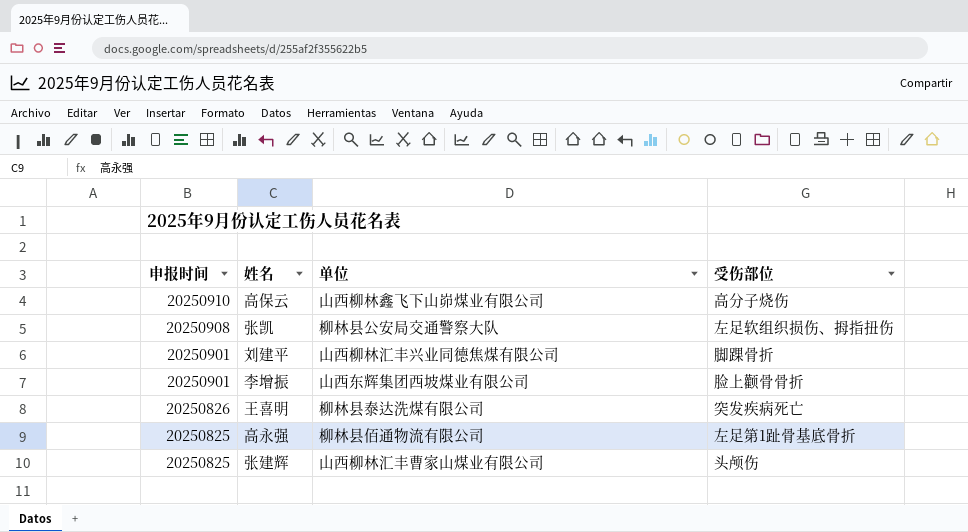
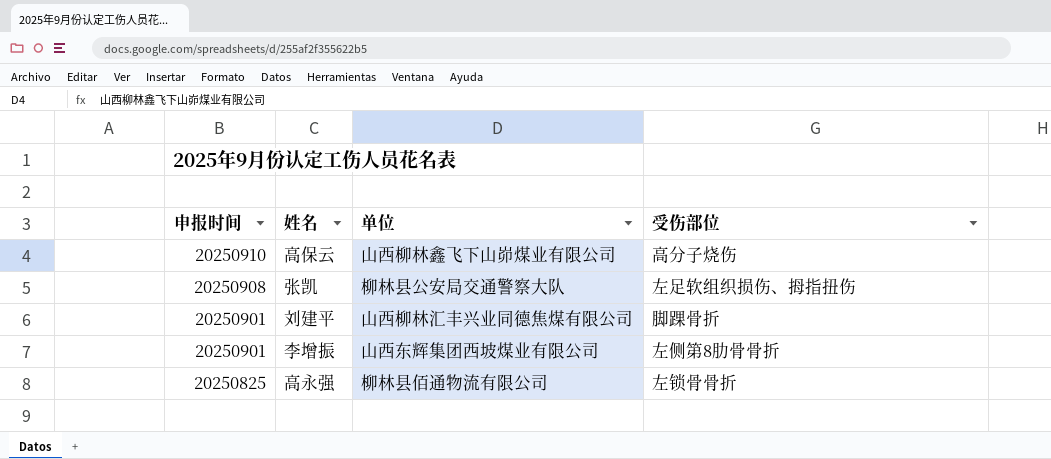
row 王喜明: 20250826 | 柳林县泰达洗煤有限公司 | 突发疾病死亡 -> none
row 张建辉: 20250825 | 山西柳林汇丰曹家山煤业有限公司 | 头颅伤 -> none
李增振 | 受伤部位: 脸上颧骨骨折 -> 左侧第8肋骨骨折
高永强 | 受伤部位: 左足第1趾骨基底骨折 -> 左锁骨骨折

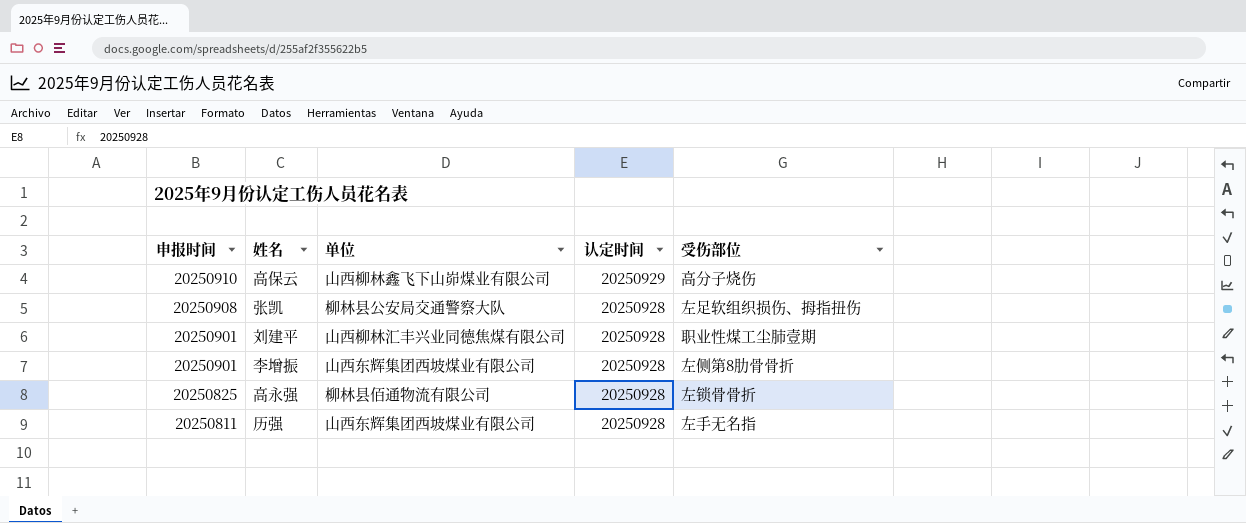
column 认定时间 | position: none -> 4
刘建平 | 受伤部位: 脚踝骨折 -> 职业性煤工尘肺壹期
row 历强: none -> 20250811 | 山西东辉集团西坡煤业有限公司 | 20250928 | 左手无名指

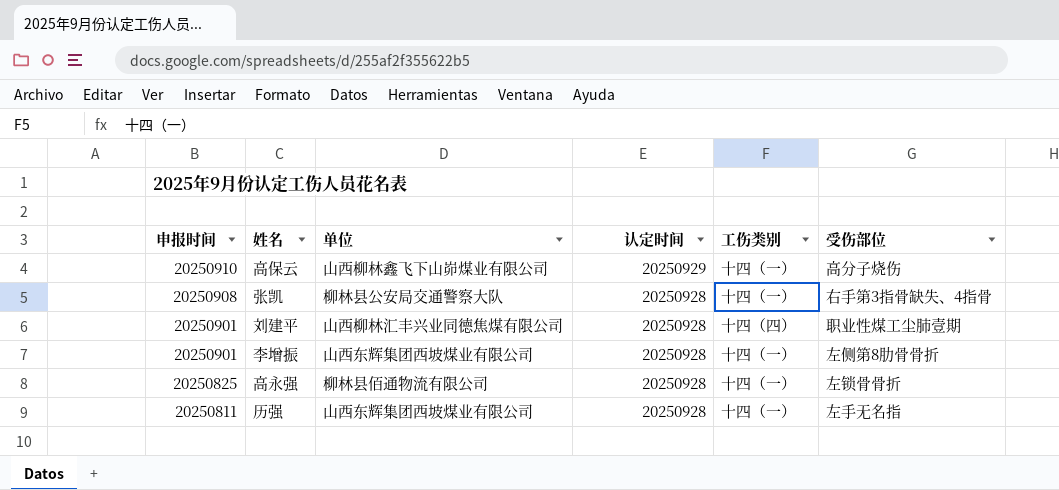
column 工伤类别 | position: none -> 5
张凯 | 受伤部位: 左足软组织损伤、拇指扭伤 -> 右手第3指骨缺失、4指骨

